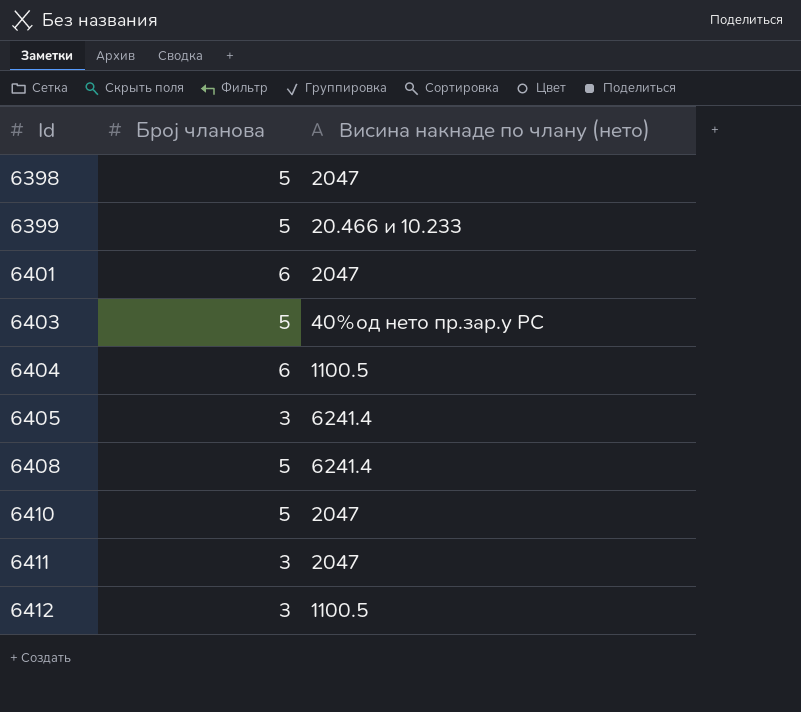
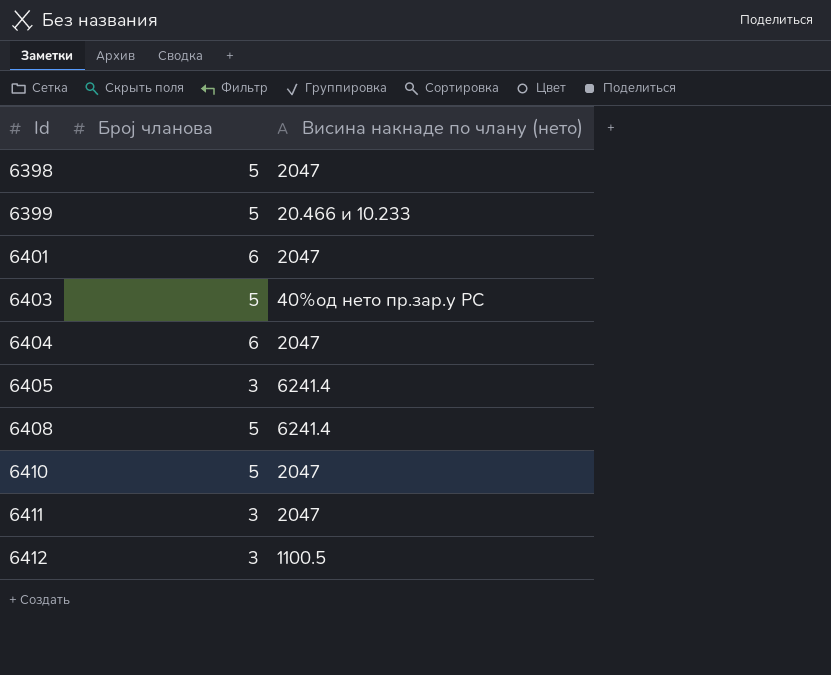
6404 | Висина накнаде по члану (нето): 1100.5 -> 2047

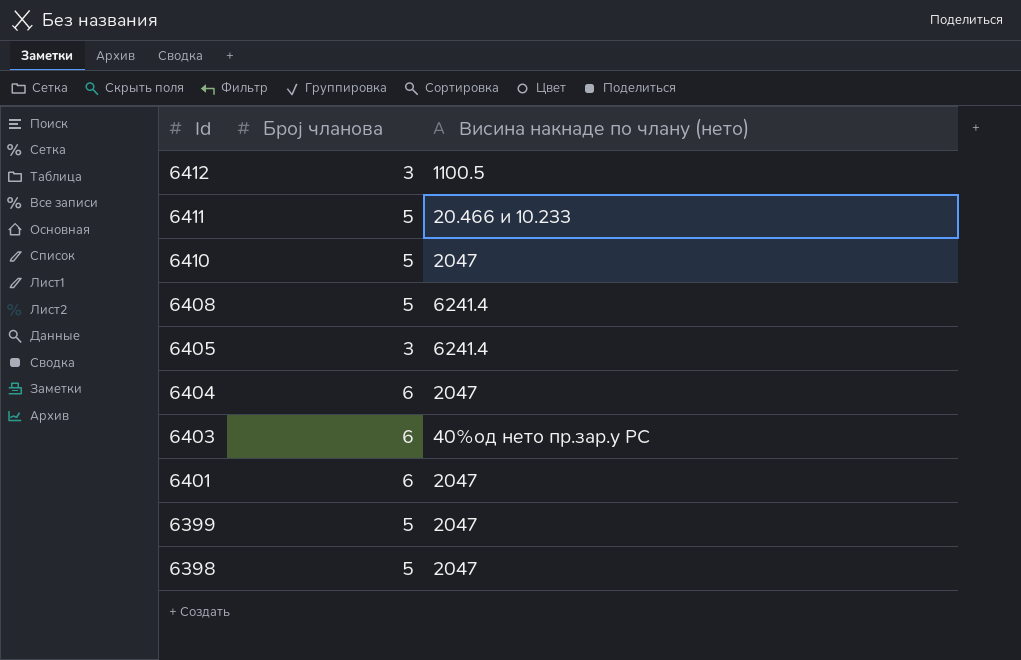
row order: Id ascending -> Id descending
6411 | Број чланова: 3 -> 5
6411 | Висина накнаде по члану (нето): 2047 -> 20.466 и 10.233
6403 | Број чланова: 5 -> 6
6399 | Висина накнаде по члану (нето): 20.466 и 10.233 -> 2047

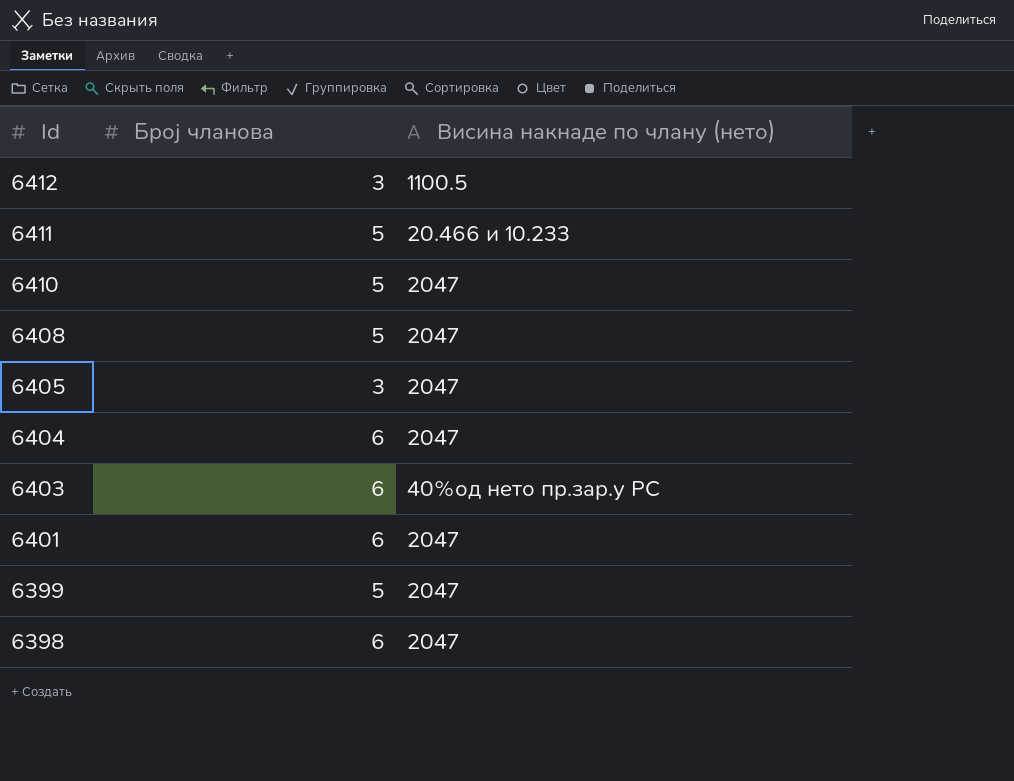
6408 | Висина накнаде по члану (нето): 6241.4 -> 2047
6405 | Висина накнаде по члану (нето): 6241.4 -> 2047
6398 | Број чланова: 5 -> 6

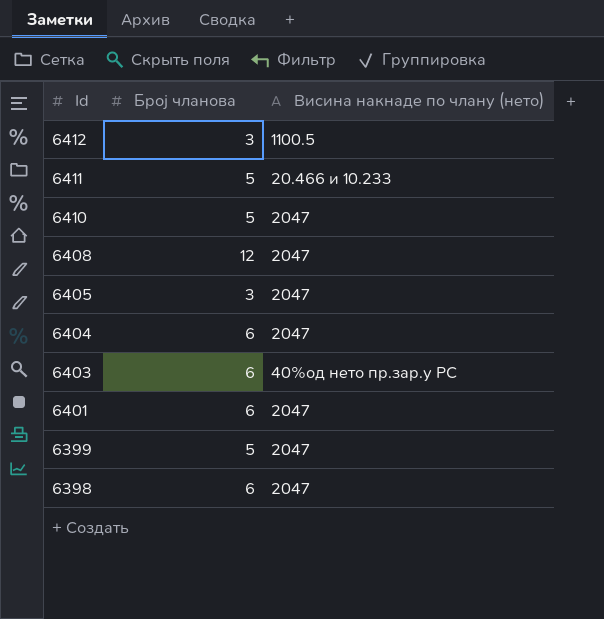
6408 | Број чланова: 5 -> 12

